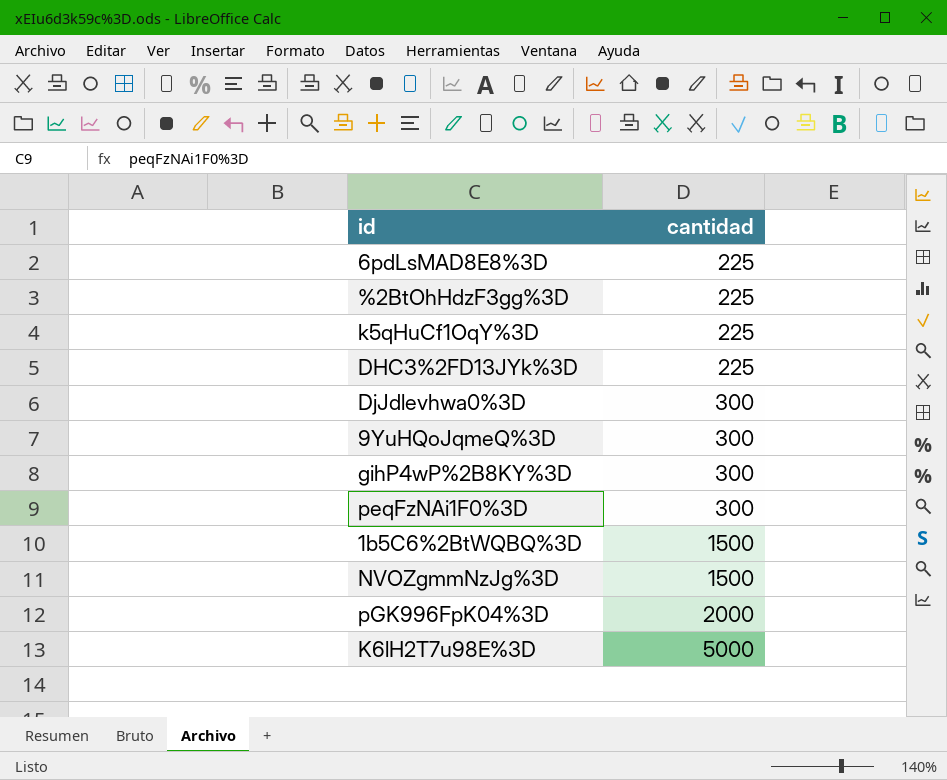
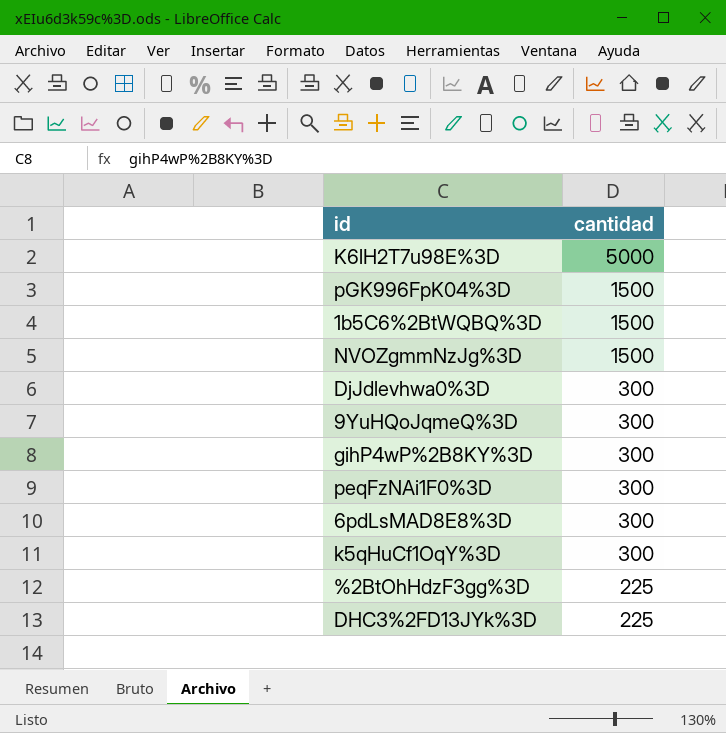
row order: cantidad ascending -> cantidad descending
pGK996FpK04%3D | cantidad: 2000 -> 1500
6pdLsMAD8E8%3D | cantidad: 225 -> 300
k5qHuCf1OqY%3D | cantidad: 225 -> 300

